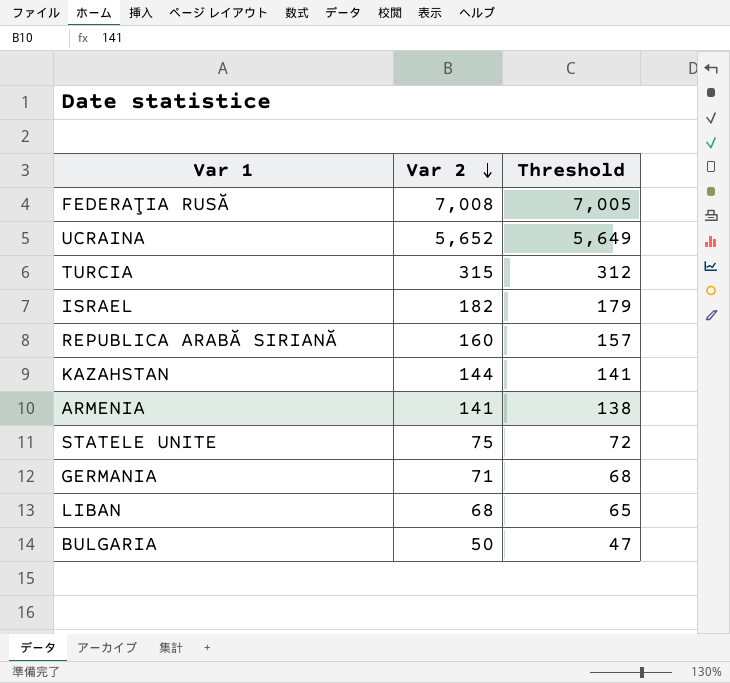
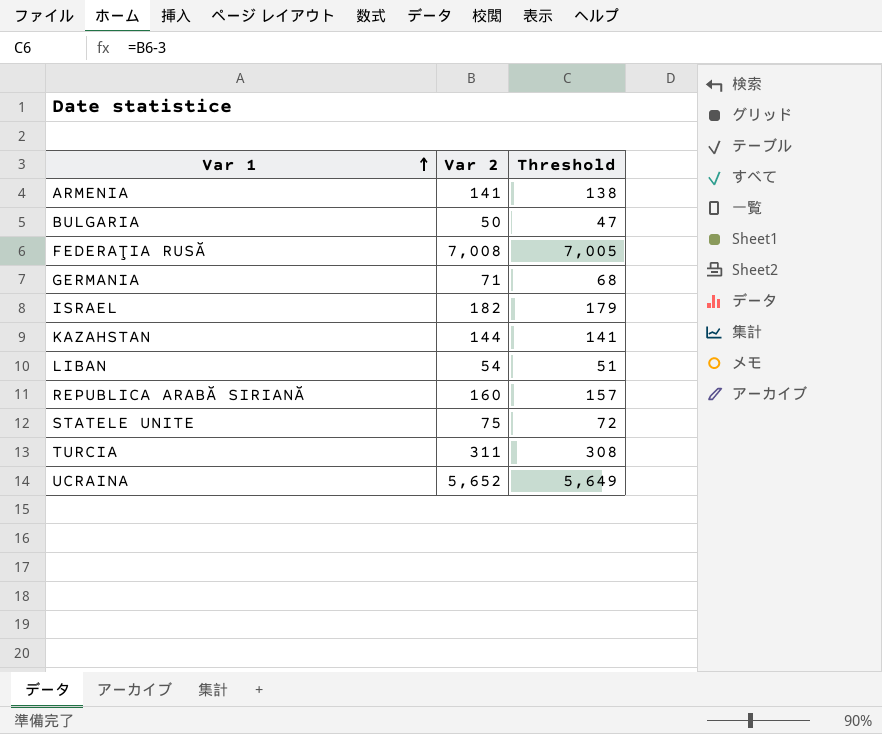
row order: Var 2 descending -> Var 1 ascending
LIBAN | Var 2: 68 -> 54
LIBAN | Threshold: 65 -> 51
TURCIA | Var 2: 315 -> 311
TURCIA | Threshold: 312 -> 308

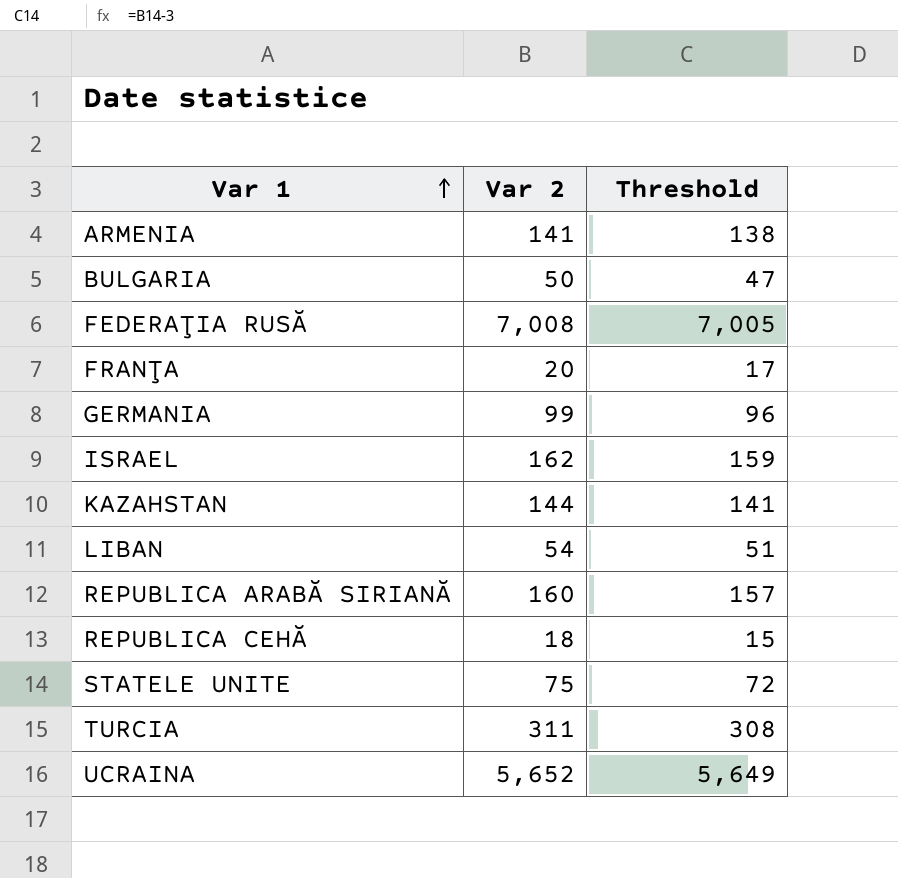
row FRANŢA: none -> 20 | 17
GERMANIA | Var 2: 71 -> 99
GERMANIA | Threshold: 68 -> 96
ISRAEL | Var 2: 182 -> 162
ISRAEL | Threshold: 179 -> 159
row REPUBLICA CEHĂ: none -> 18 | 15

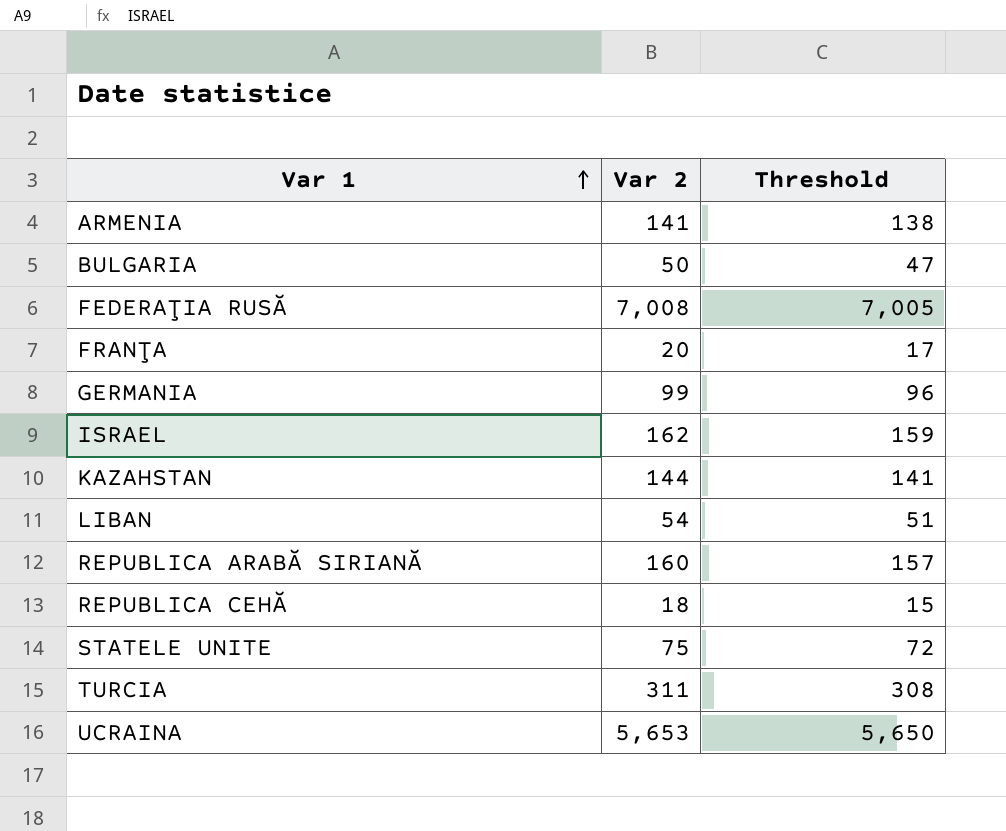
UCRAINA | Var 2: 5,652 -> 5,653
UCRAINA | Threshold: 5,649 -> 5,650

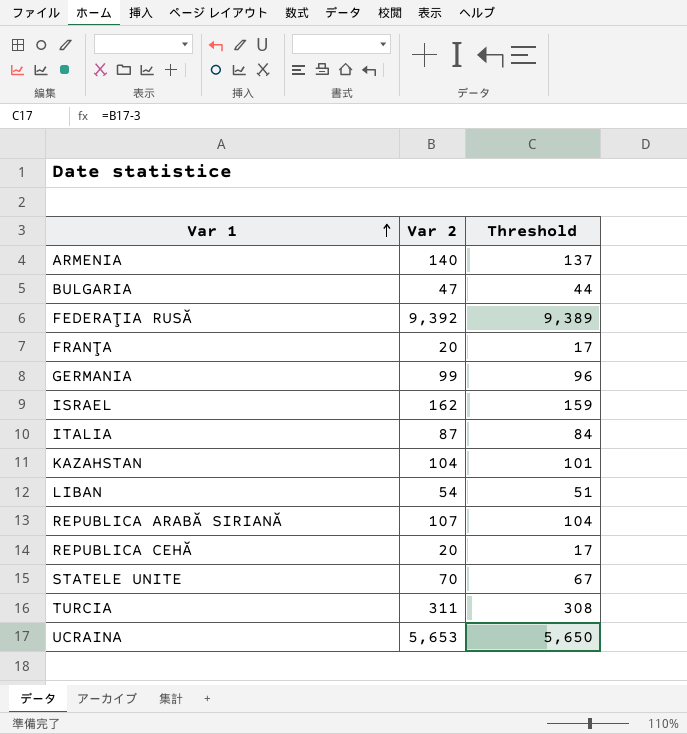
ARMENIA | Var 2: 141 -> 140
ARMENIA | Threshold: 138 -> 137
BULGARIA | Var 2: 50 -> 47
BULGARIA | Threshold: 47 -> 44
FEDERAŢIA RUSĂ | Var 2: 7,008 -> 9,392
FEDERAŢIA RUSĂ | Threshold: 7,005 -> 9,389
row ITALIA: none -> 87 | 84
KAZAHSTAN | Var 2: 144 -> 104
KAZAHSTAN | Threshold: 141 -> 101
REPUBLICA ARABĂ SIRIANĂ | Var 2: 160 -> 107
REPUBLICA ARABĂ SIRIANĂ | Threshold: 157 -> 104
REPUBLICA CEHĂ | Var 2: 18 -> 20
REPUBLICA CEHĂ | Threshold: 15 -> 17
STATELE UNITE | Var 2: 75 -> 70
STATELE UNITE | Threshold: 72 -> 67

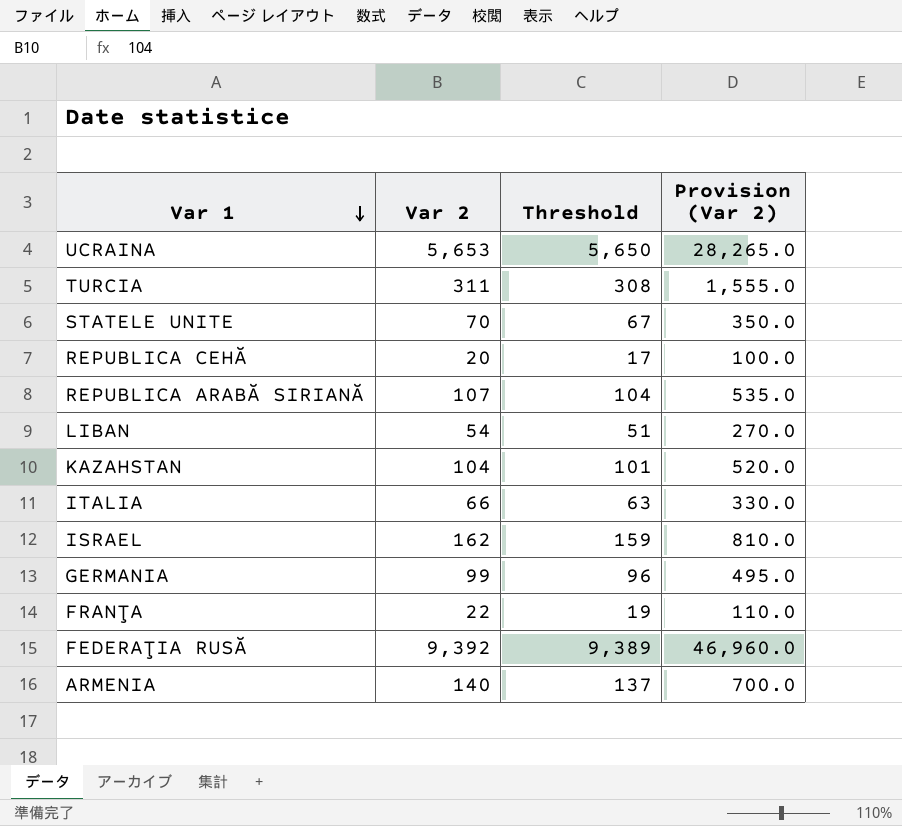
row order: Var 1 ascending -> Var 1 descending
column Provision (Var 2) | formula: none -> [Var 2] * 5
row BULGARIA: 47 | 44 -> none
ITALIA | Var 2: 87 -> 66
ITALIA | Threshold: 84 -> 63
FRANŢA | Var 2: 20 -> 22
FRANŢA | Threshold: 17 -> 19

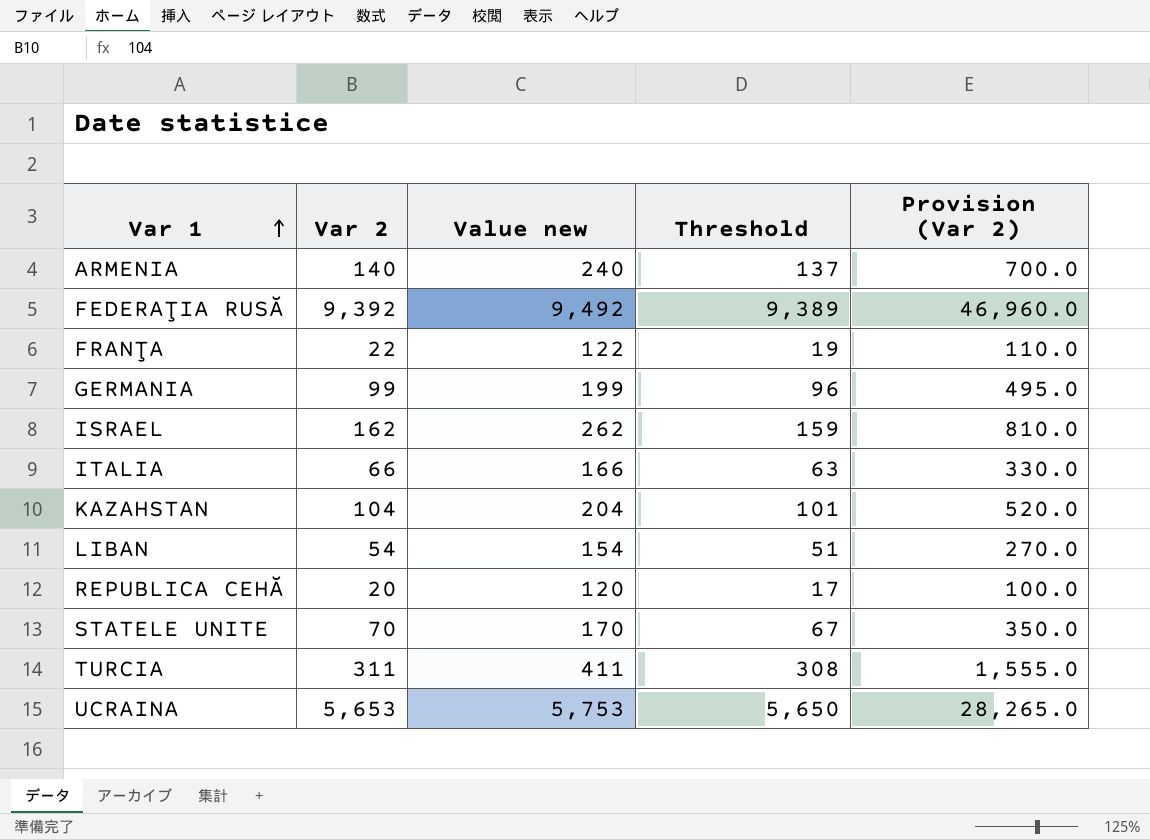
row order: Var 1 descending -> Var 1 ascending
column Value new | formula: none -> [Var 2] + 100
row REPUBLICA ARABĂ SIRIANĂ: 107 | 104 | 535.0 -> none

